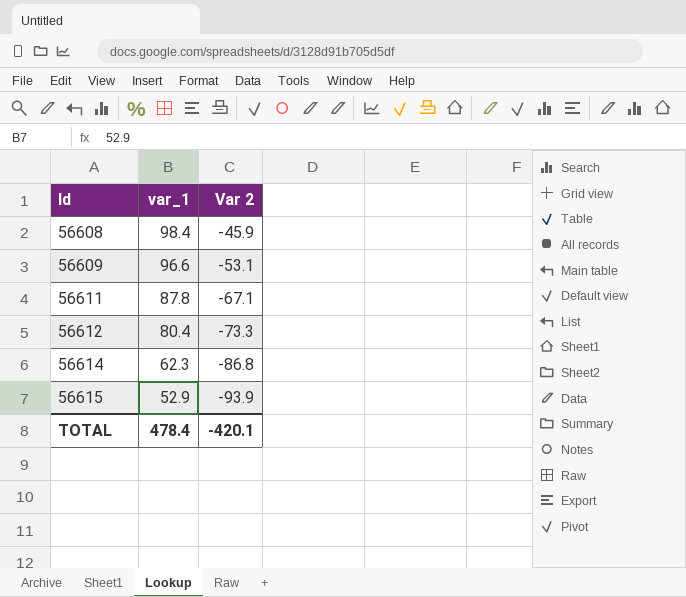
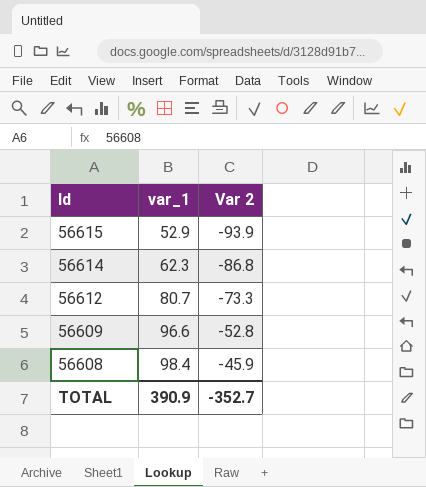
row order: Id ascending -> Id descending
row 56611: 87.8 | -67.1 -> none
56612 | var_1: 80.4 -> 80.7
56609 | Var 2: -53.1 -> -52.8
TOTAL | var_1: 478.4 -> 390.9
TOTAL | Var 2: -420.1 -> -352.7

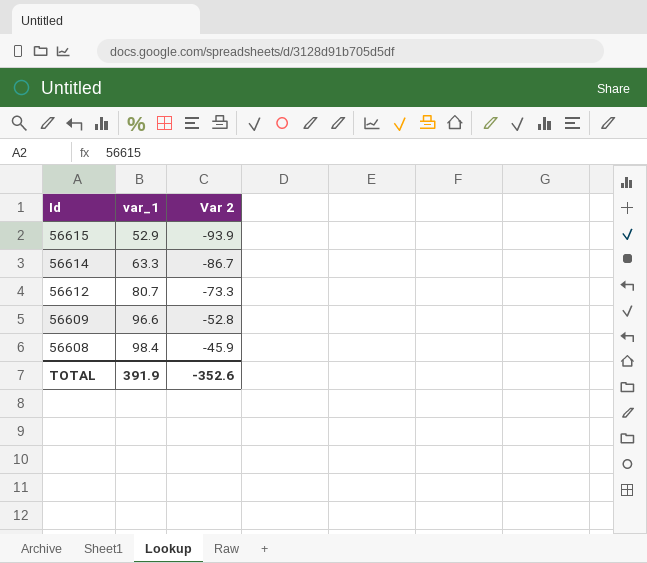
56614 | var_1: 62.3 -> 63.3
56614 | Var 2: -86.8 -> -86.7
TOTAL | var_1: 390.9 -> 391.9
TOTAL | Var 2: -352.7 -> -352.6

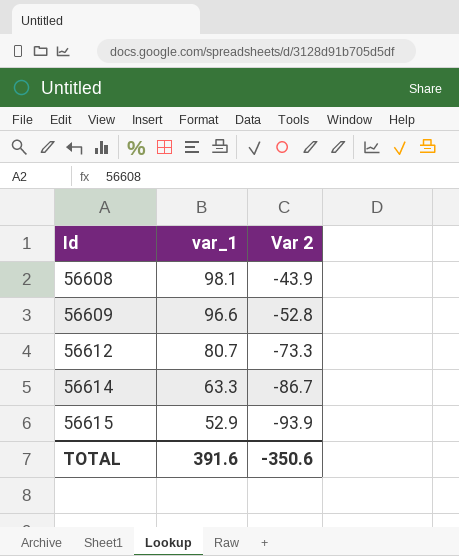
row order: Id descending -> Id ascending
56608 | var_1: 98.4 -> 98.1
56608 | Var 2: -45.9 -> -43.9
TOTAL | var_1: 391.9 -> 391.6
TOTAL | Var 2: -352.6 -> -350.6

